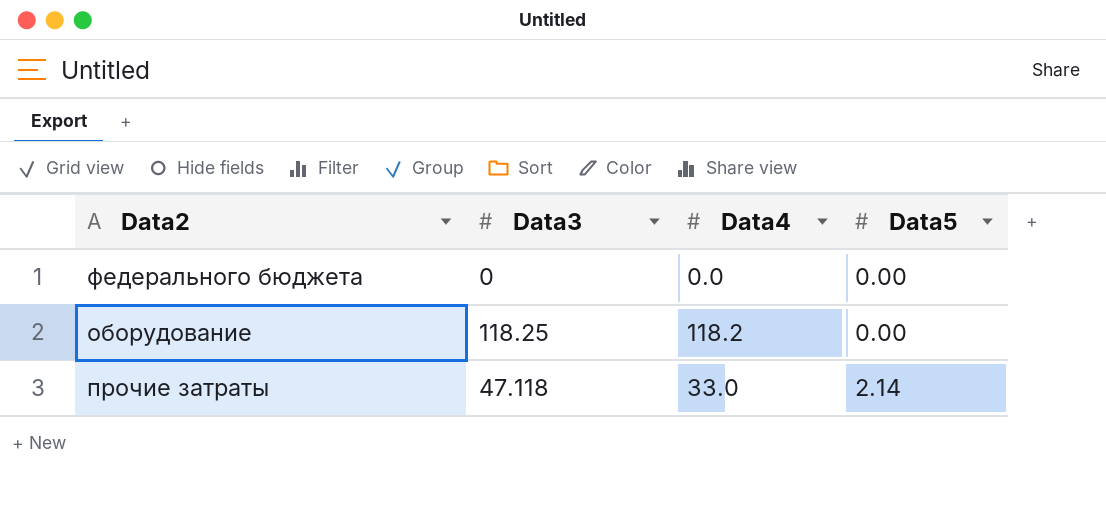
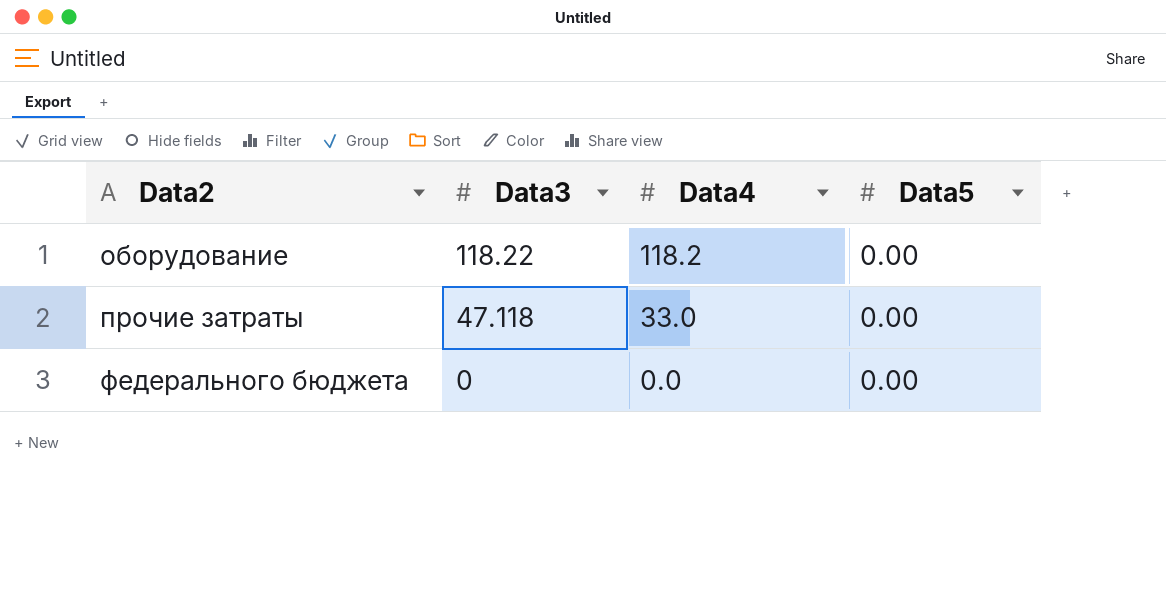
row order: Data5 ascending -> Data2 ascending
оборудование | Data3: 118.25 -> 118.22
прочие затраты | Data5: 2.14 -> 0.00

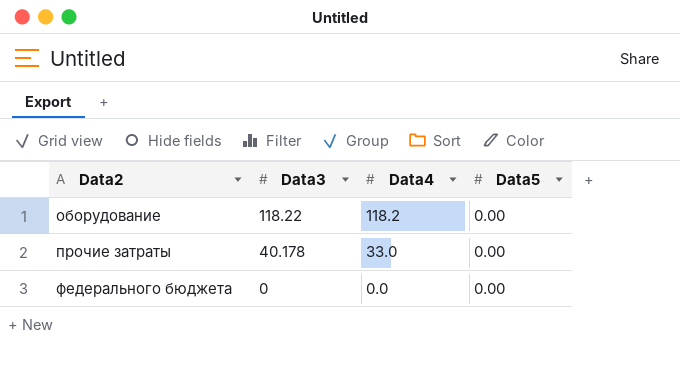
прочие затраты | Data3: 47.118 -> 40.178

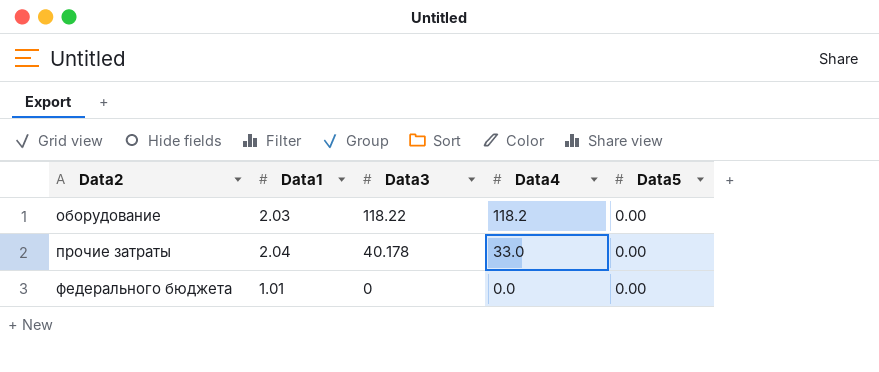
column Data1 | position: none -> 2

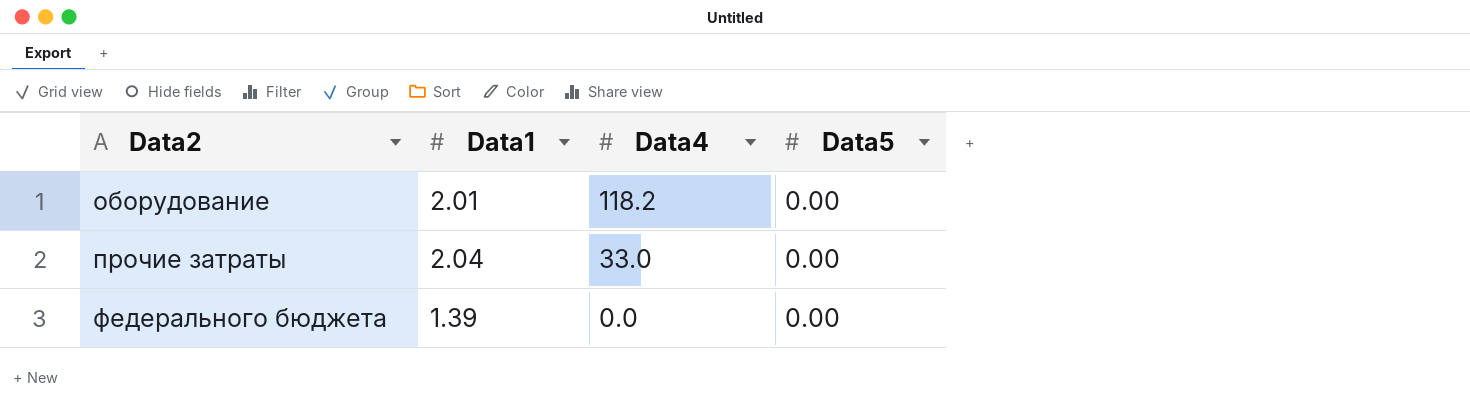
column Data3 | position: 3 -> none
оборудование | Data1: 2.03 -> 2.01
федерального бюджета | Data1: 1.01 -> 1.39

